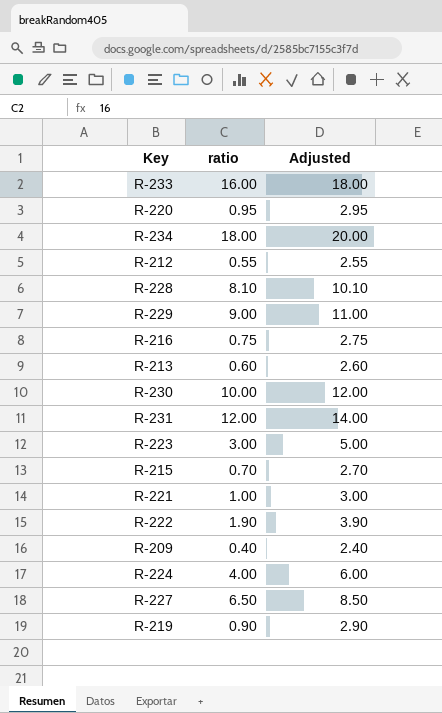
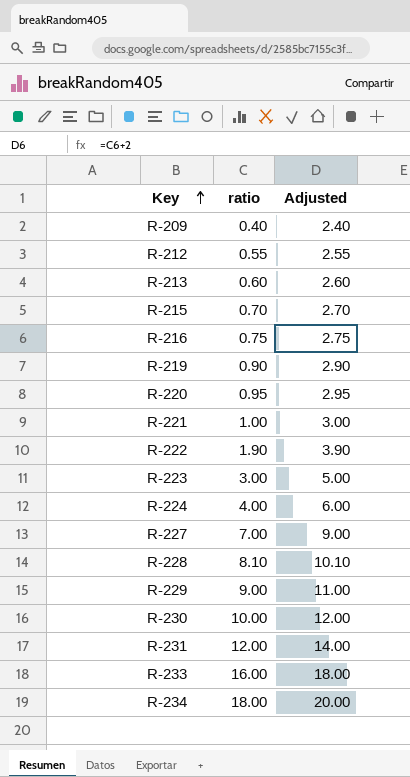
row order: none -> Key ascending
R-227 | ratio: 6.50 -> 7.00
R-227 | Adjusted: 8.50 -> 9.00

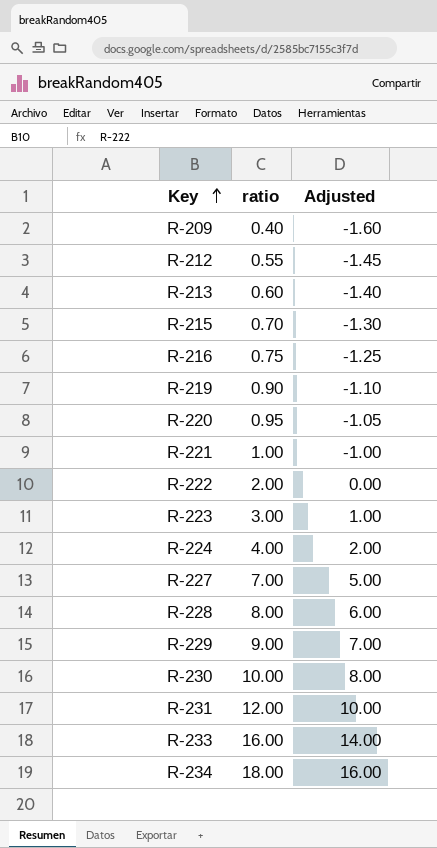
column Adjusted | formula: [ratio] + 2 -> [ratio] - 2
R-222 | ratio: 1.90 -> 2.00
R-228 | ratio: 8.10 -> 8.00

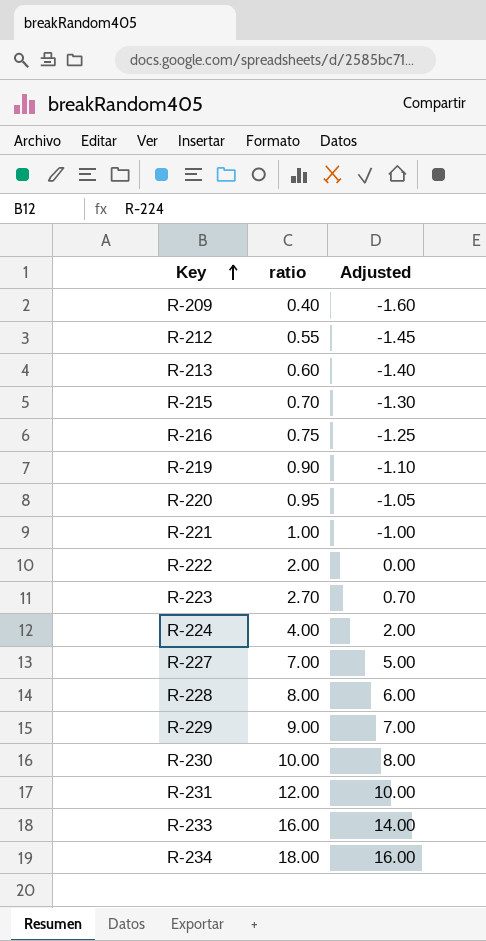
R-223 | ratio: 3.00 -> 2.70
R-223 | Adjusted: 1.00 -> 0.70

